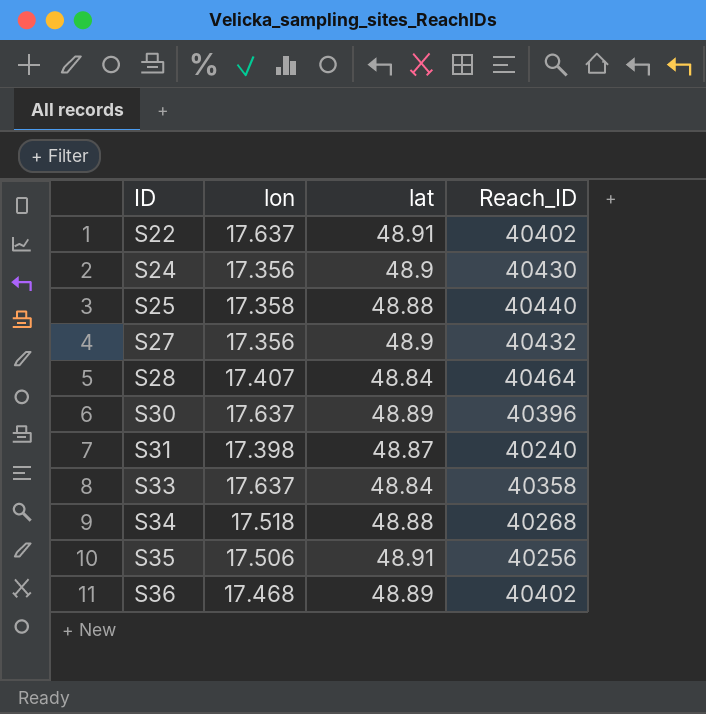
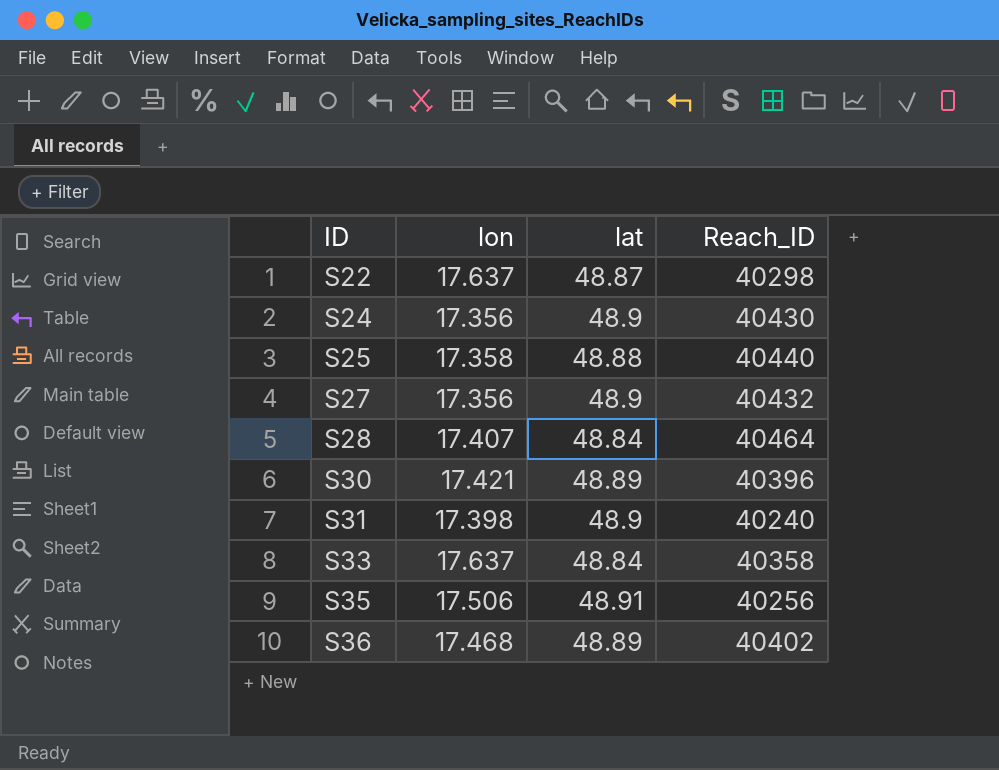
row S34: 17.518 | 48.88 | 40268 -> none
S22 | lat: 48.91 -> 48.87
S22 | Reach_ID: 40402 -> 40298
S30 | lon: 17.637 -> 17.421
S31 | lat: 48.87 -> 48.9

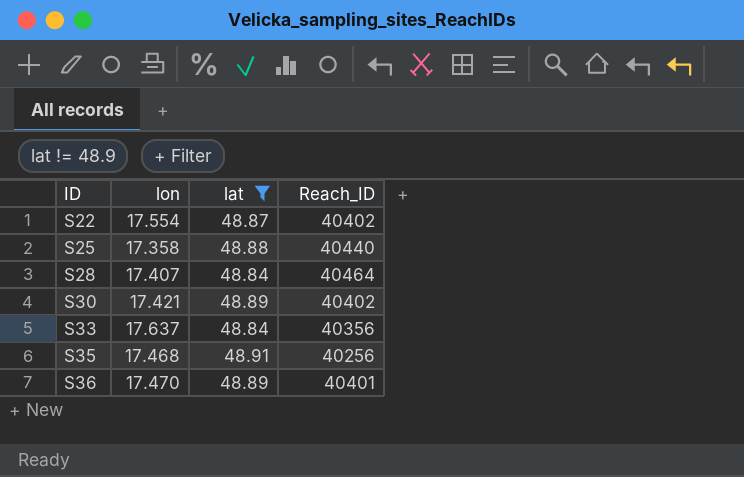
filter: none -> lat != 48.9
S22 | lon: 17.637 -> 17.554
S22 | Reach_ID: 40298 -> 40402
S30 | Reach_ID: 40396 -> 40402
S33 | Reach_ID: 40358 -> 40356
S35 | lon: 17.506 -> 17.468
S36 | lon: 17.468 -> 17.470
S36 | Reach_ID: 40402 -> 40401

